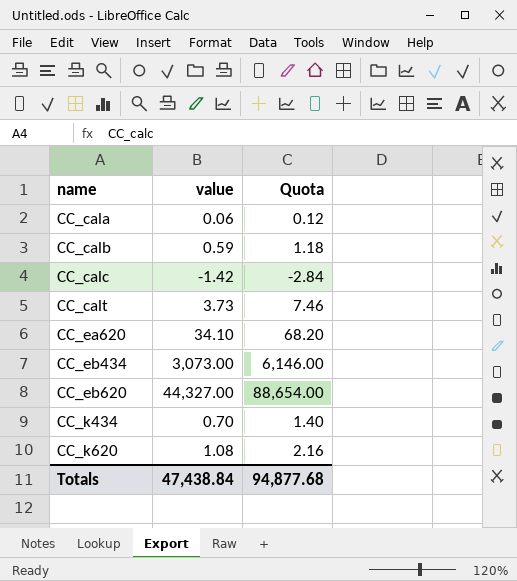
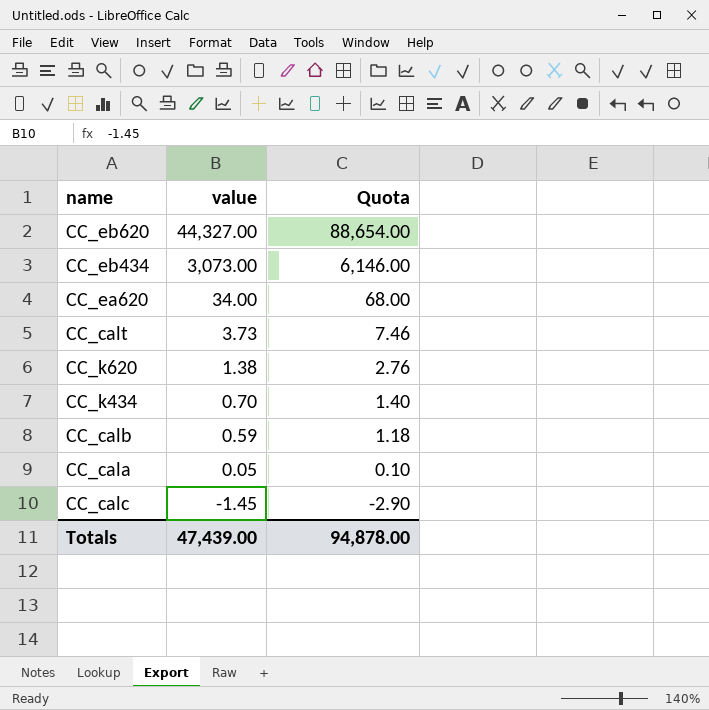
row order: name ascending -> value descending
CC_ea620 | value: 34.10 -> 34.00
CC_ea620 | Quota: 68.20 -> 68.00
CC_k620 | value: 1.08 -> 1.38
CC_k620 | Quota: 2.16 -> 2.76
CC_cala | value: 0.06 -> 0.05
CC_cala | Quota: 0.12 -> 0.10
CC_calc | value: -1.42 -> -1.45
CC_calc | Quota: -2.84 -> -2.90
Totals | value: 47,438.84 -> 47,439.00
Totals | Quota: 94,877.68 -> 94,878.00

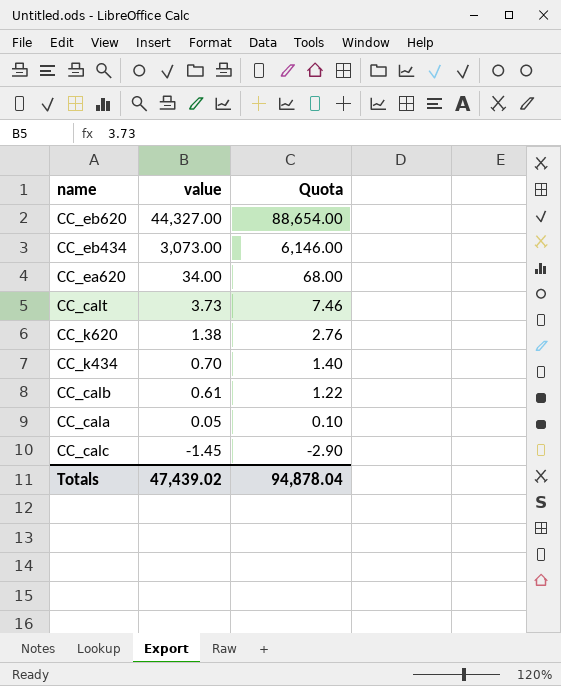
CC_calb | value: 0.59 -> 0.61
CC_calb | Quota: 1.18 -> 1.22
Totals | value: 47,439.00 -> 47,439.02
Totals | Quota: 94,878.00 -> 94,878.04

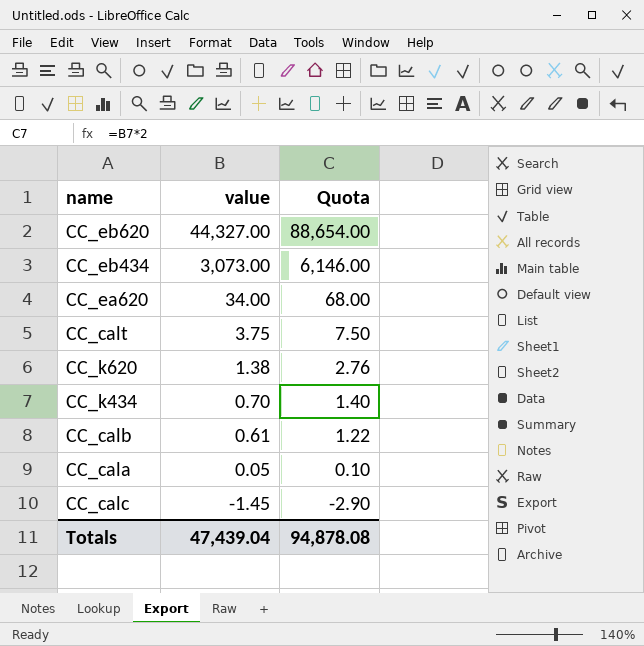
CC_calt | value: 3.73 -> 3.75
CC_calt | Quota: 7.46 -> 7.50
Totals | value: 47,439.02 -> 47,439.04
Totals | Quota: 94,878.04 -> 94,878.08

